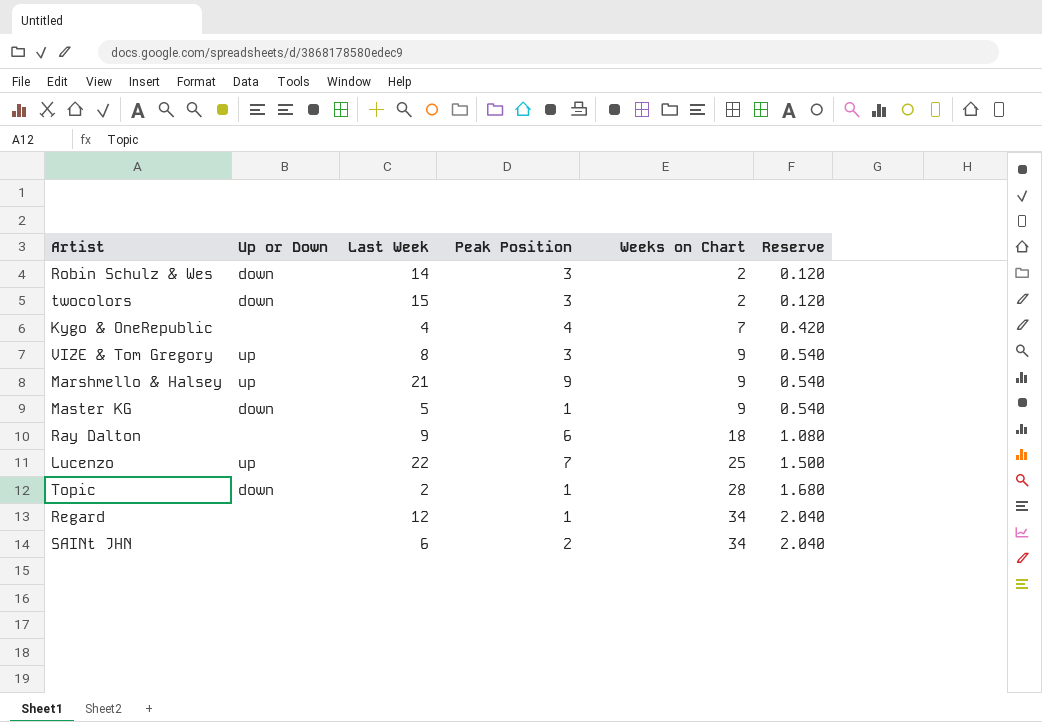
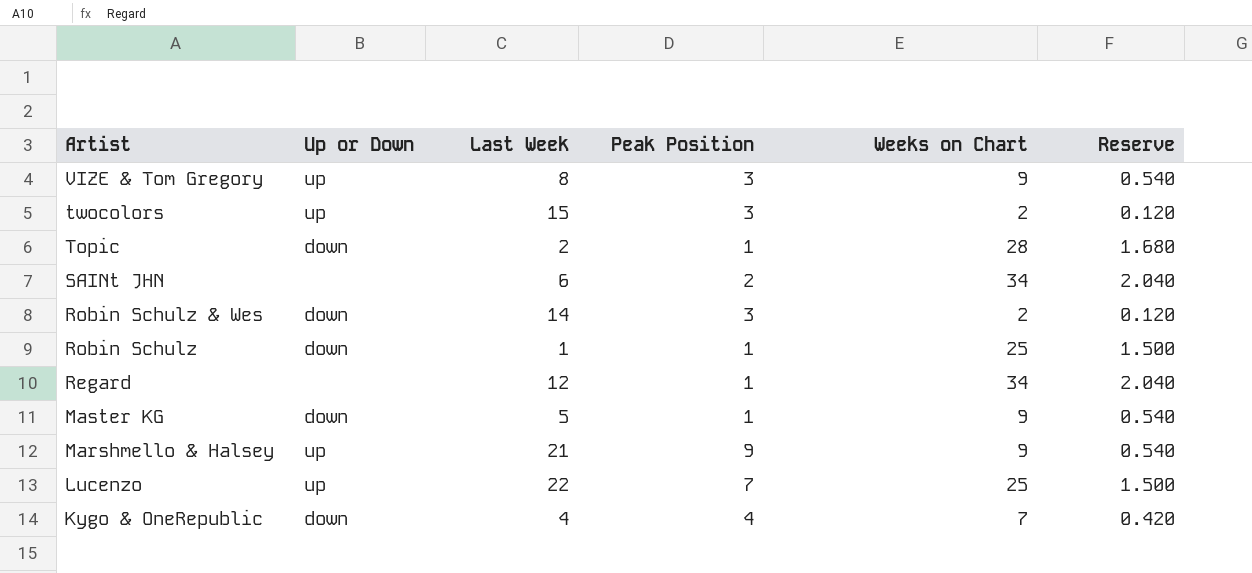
row order: Weeks on Chart ascending -> Artist descending
row Ray Dalton: none | 9 | 6 | 18 | 1.080 -> none
twocolors | Up or Down: down -> up
row Robin Schulz: none -> down | 1 | 1 | 25 | 1.500
Kygo & OneRepublic | Up or Down: none -> down

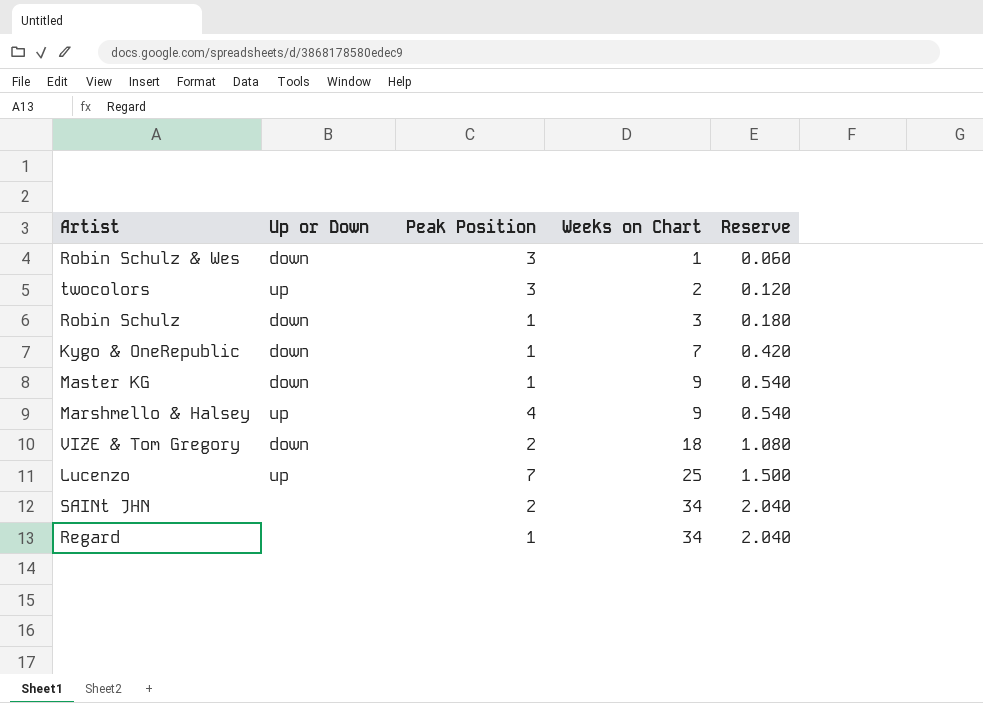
row order: Artist descending -> Weeks on Chart ascending
column Last Week | position: 3 -> none
row Topic: down | 2 | 1 | 28 | 1.680 -> none
Robin Schulz & Wes | Weeks on Chart: 2 -> 1
Robin Schulz & Wes | Reserve: 0.120 -> 0.060
Robin Schulz | Weeks on Chart: 25 -> 3
Robin Schulz | Reserve: 1.500 -> 0.180
Kygo & OneRepublic | Peak Position: 4 -> 1
Marshmello & Halsey | Peak Position: 9 -> 4
VIZE & Tom Gregory | Up or Down: up -> down
VIZE & Tom Gregory | Peak Position: 3 -> 2
VIZE & Tom Gregory | Weeks on Chart: 9 -> 18
VIZE & Tom Gregory | Reserve: 0.540 -> 1.080

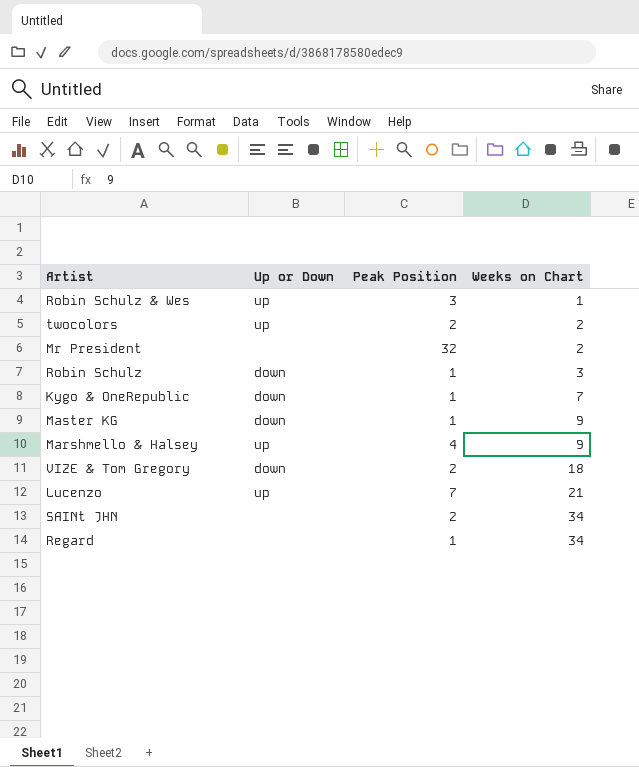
column Reserve | formula: [Weeks on Chart] * 0.06 -> none
Robin Schulz & Wes | Up or Down: down -> up
twocolors | Peak Position: 3 -> 2
row Mr President: none -> none | 32 | 2
Lucenzo | Weeks on Chart: 25 -> 21

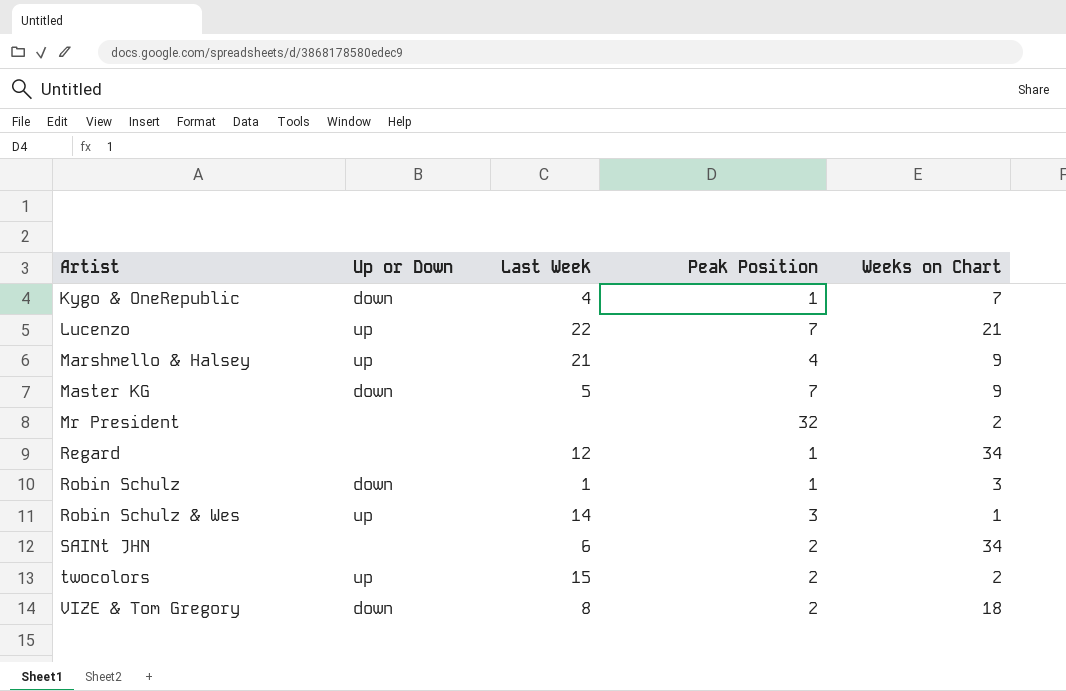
row order: Weeks on Chart ascending -> Artist ascending
column Last Week | position: none -> 3
Master KG | Peak Position: 1 -> 7

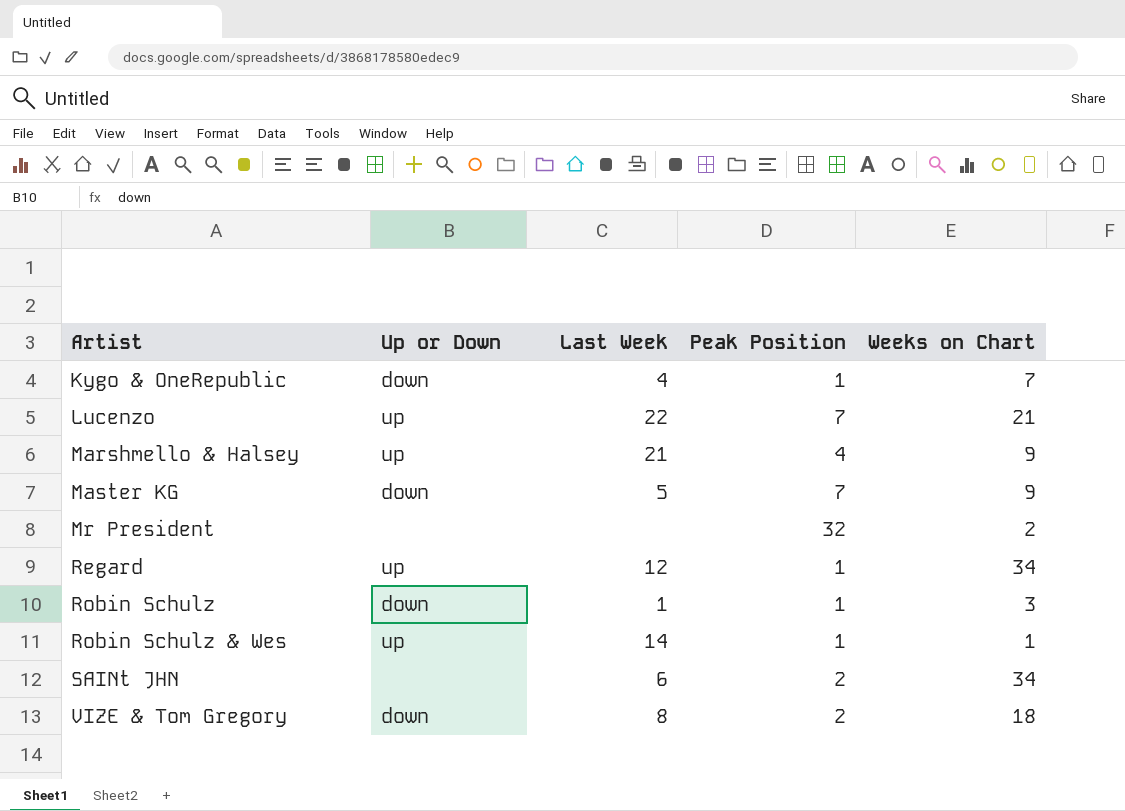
row twocolors: up | 15 | 2 | 2 -> none
Regard | Up or Down: none -> up
Robin Schulz & Wes | Peak Position: 3 -> 1

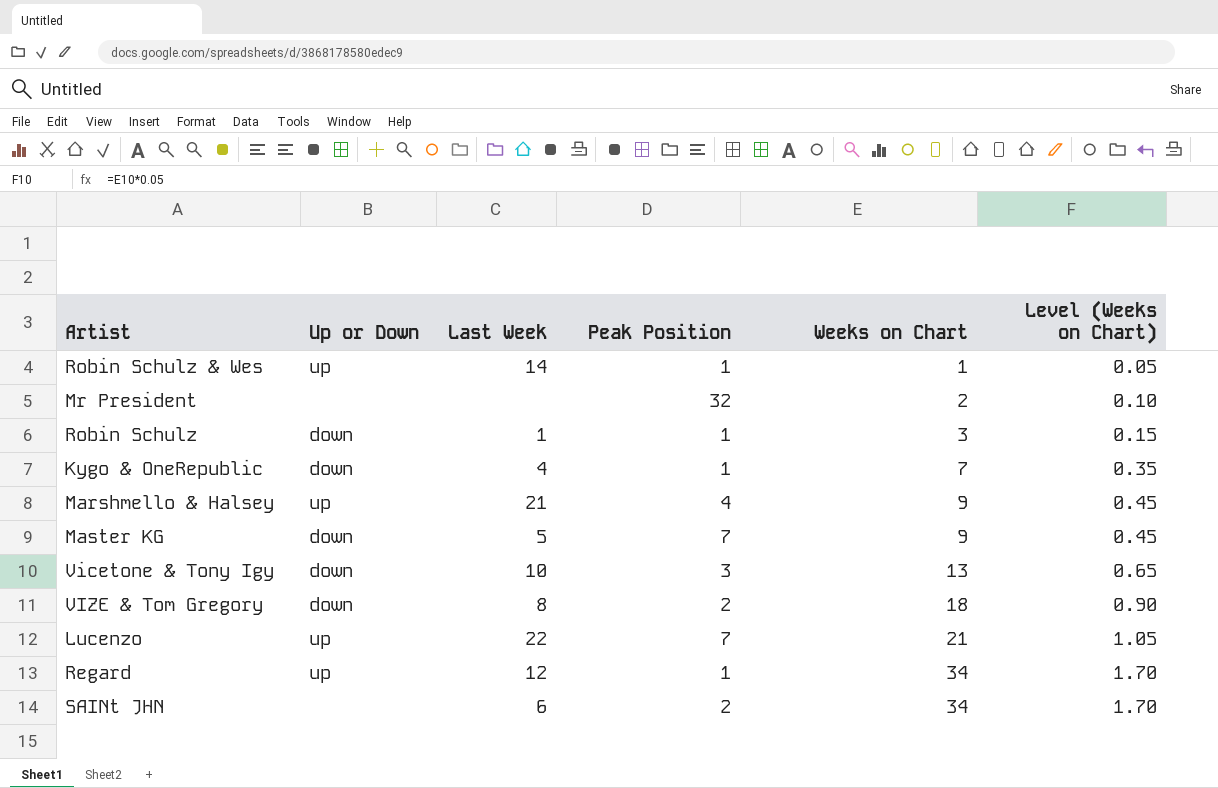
row order: Artist ascending -> Weeks on Chart ascending
column Level (Weeks on Chart) | formula: none -> [Weeks on Chart] * 0.05
row Vicetone & Tony Igy: none -> down | 10 | 3 | 13 | 0.65

